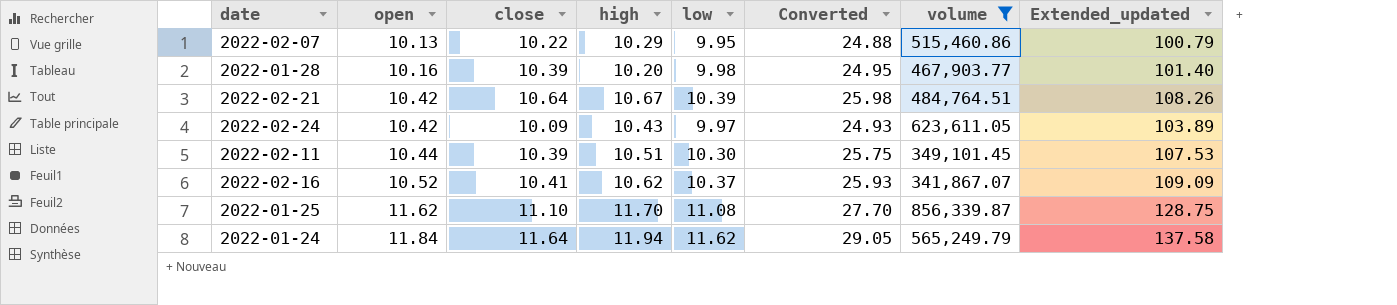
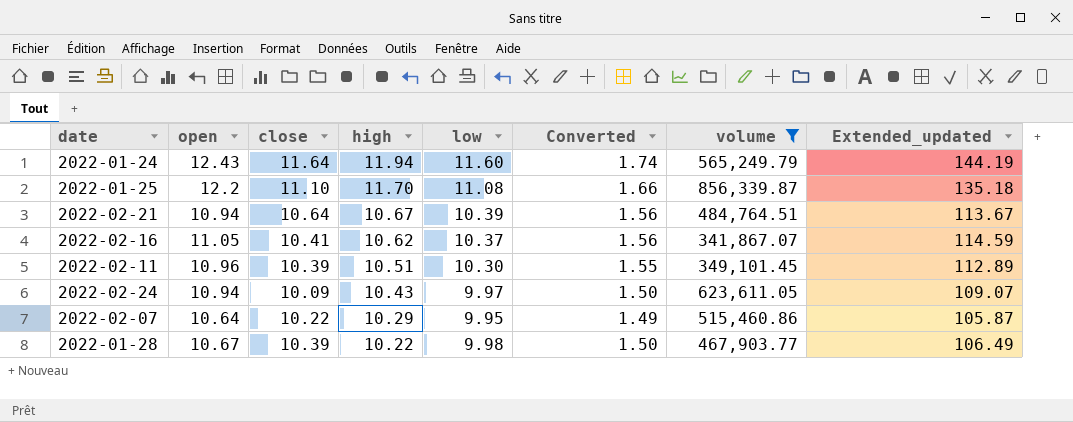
row order: open ascending -> high descending
column Converted | formula: [low] * 2.5 -> [low] * 0.15
2022-01-24 | open: 11.84 -> 12.43
2022-01-24 | low: 11.62 -> 11.60
2022-01-24 | Extended_updated: 137.58 -> 144.19
2022-01-25 | open: 11.62 -> 12.2
2022-01-25 | Extended_updated: 128.75 -> 135.18
2022-02-21 | open: 10.42 -> 10.94
2022-02-21 | Extended_updated: 108.26 -> 113.67
2022-02-16 | open: 10.52 -> 11.05
2022-02-16 | Extended_updated: 109.09 -> 114.59
2022-02-11 | open: 10.44 -> 10.96
2022-02-11 | Extended_updated: 107.53 -> 112.89
2022-02-24 | open: 10.42 -> 10.94
2022-02-24 | Extended_updated: 103.89 -> 109.07
2022-02-07 | open: 10.13 -> 10.64
2022-02-07 | Extended_updated: 100.79 -> 105.87
2022-01-28 | open: 10.16 -> 10.67
2022-01-28 | high: 10.20 -> 10.22
2022-01-28 | Extended_updated: 101.40 -> 106.49

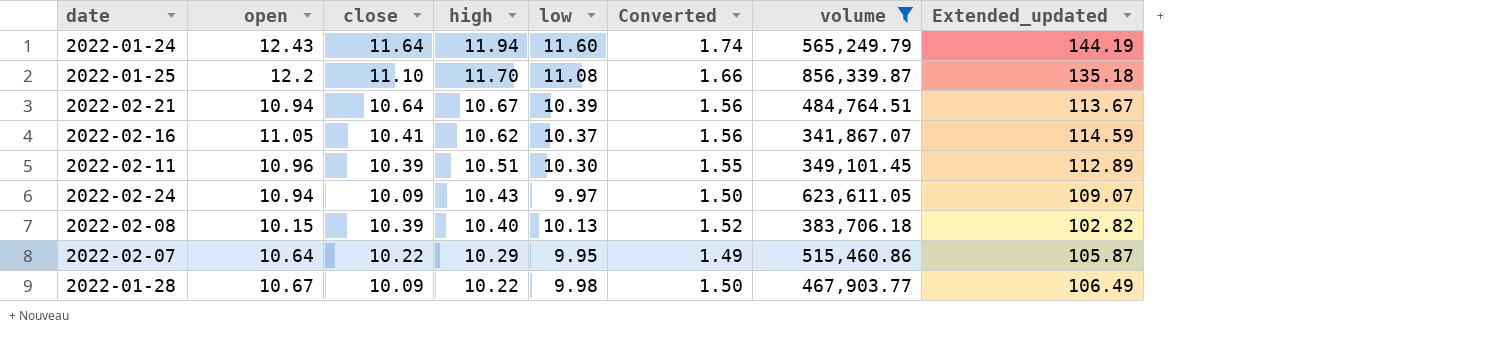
row 2022-02-08: none -> 10.15 | 10.39 | 10.40 | 10.13 | 1.52 | 383,706.18 | 102.82
2022-01-28 | close: 10.39 -> 10.09

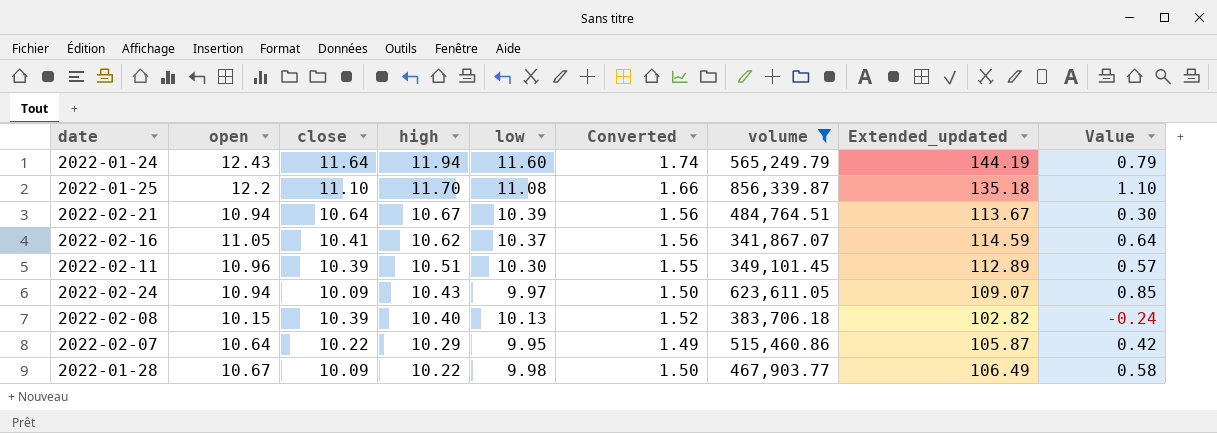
column Value | formula: none -> [open] - [close]

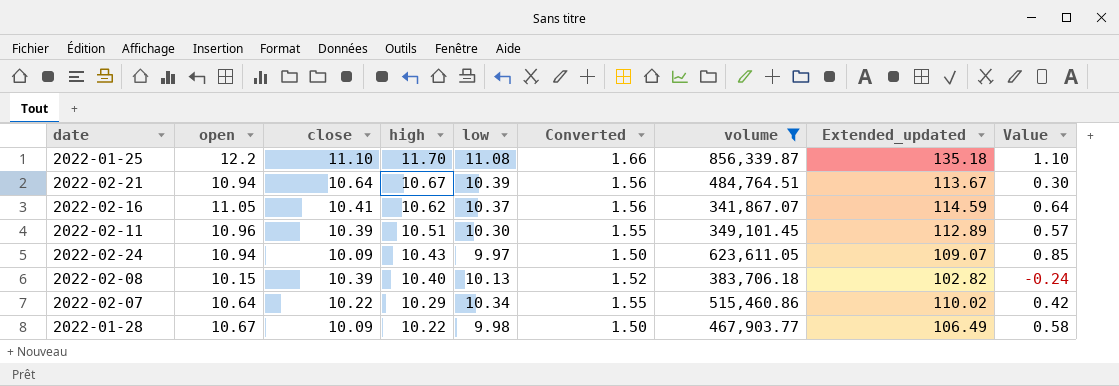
row 2022-01-24: 12.43 | 11.64 | 11.94 | 11.60 | 1.74 | 565,249.79 | 144.19 | 0.79 -> none
2022-02-07 | low: 9.95 -> 10.34
2022-02-07 | Converted: 1.49 -> 1.55
2022-02-07 | Extended_updated: 105.87 -> 110.02

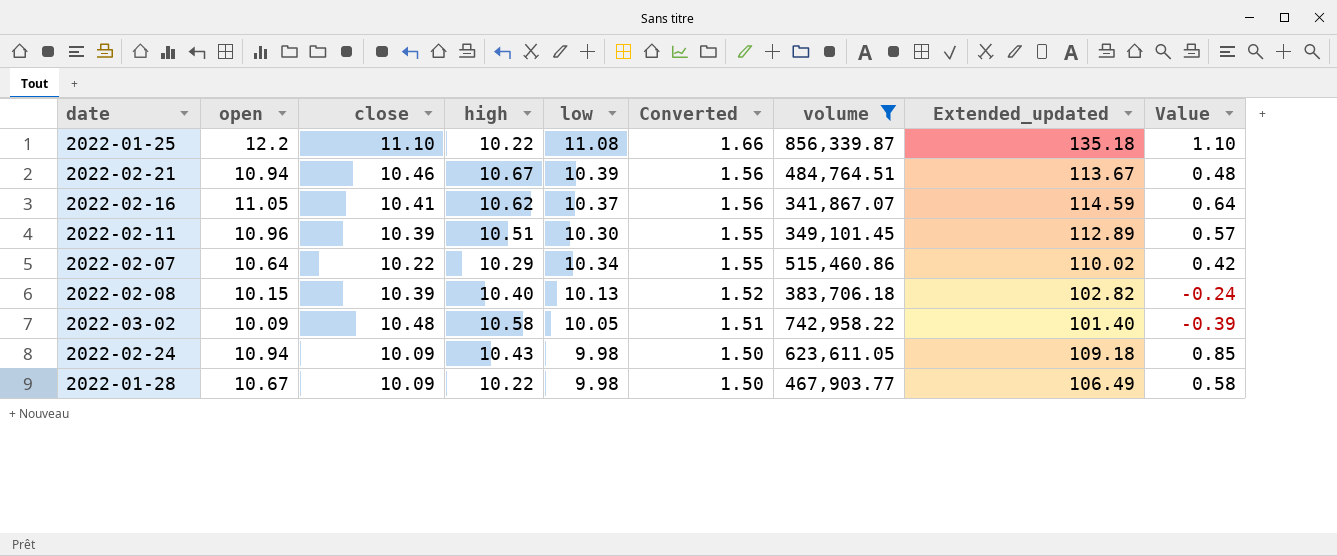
row order: high descending -> Converted descending
2022-01-25 | high: 11.70 -> 10.22
2022-02-21 | close: 10.64 -> 10.46
2022-02-21 | Value: 0.30 -> 0.48
row 2022-03-02: none -> 10.09 | 10.48 | 10.58 | 10.05 | 1.51 | 742,958.22 | 101.40 | -0.39
2022-02-24 | low: 9.97 -> 9.98
2022-02-24 | Extended_updated: 109.07 -> 109.18

